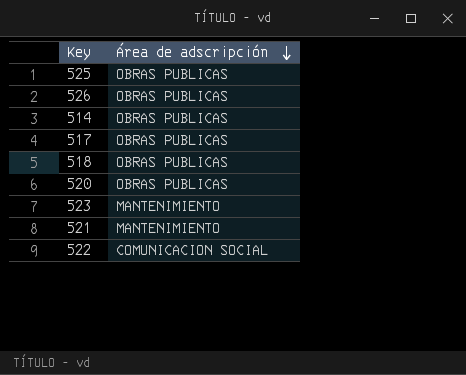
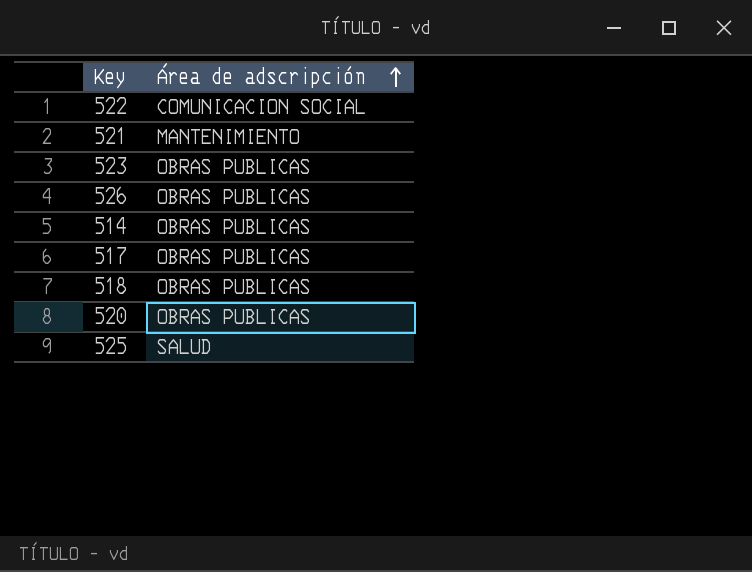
row order: Área de adscripción descending -> Área de adscripción ascending
523 | Área de adscripción: MANTENIMIENTO -> OBRAS PUBLICAS
525 | Área de adscripción: OBRAS PUBLICAS -> SALUD

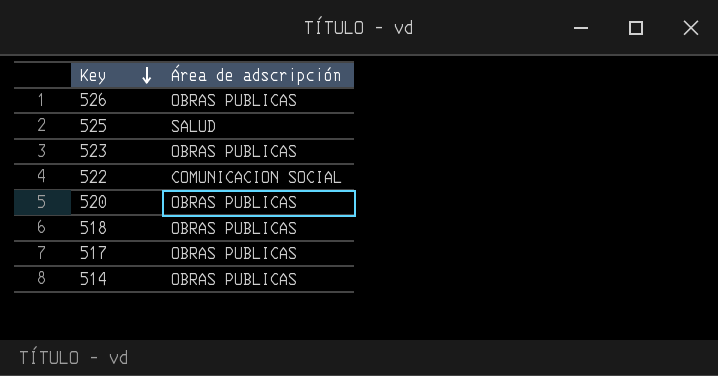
row order: Área de adscripción ascending -> Key descending
row 521: MANTENIMIENTO -> none

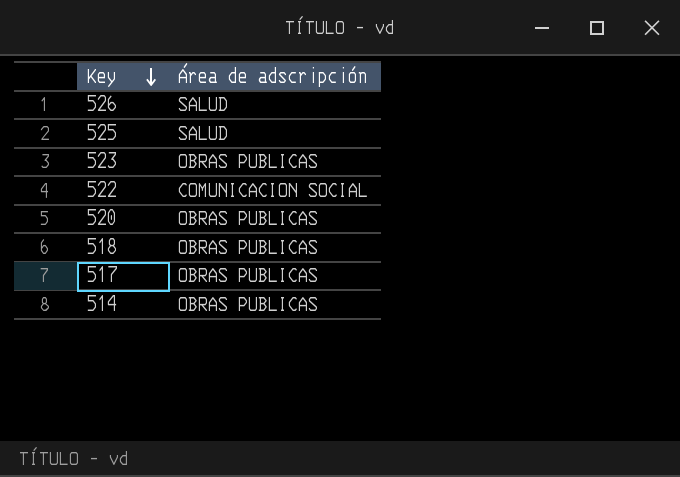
526 | Área de adscripción: OBRAS PUBLICAS -> SALUD

